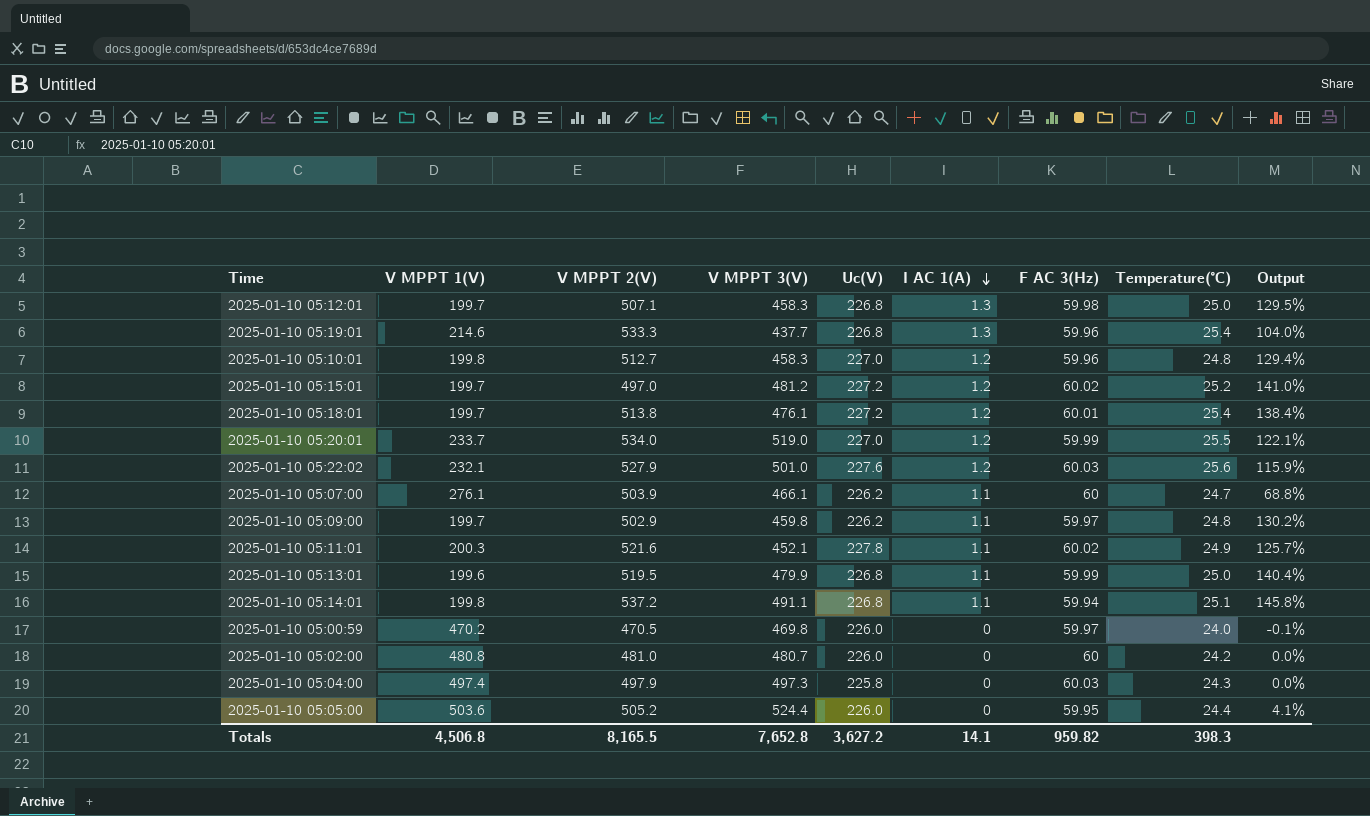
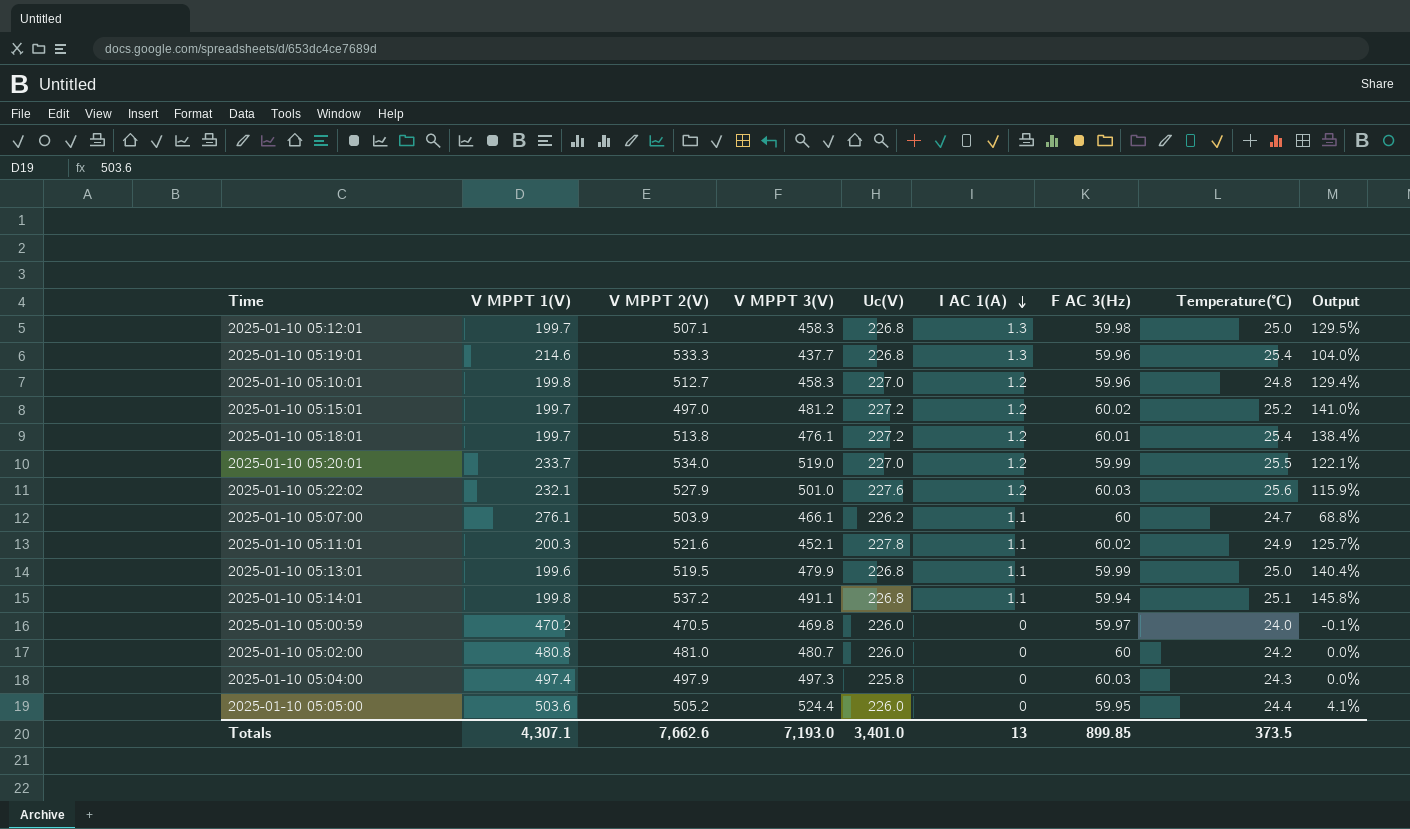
row 2025-01-10 05:09:00: 199.7 | 502.9 | 459.8 | 226.2 | 1.1 | 59.97 | 24.8 | 130.2% -> none
Totals | V MPPT 1(V): 4,506.8 -> 4,307.1
Totals | V MPPT 2(V): 8,165.5 -> 7,662.6
Totals | V MPPT 3(V): 7,652.8 -> 7,193.0
Totals | Uc(V): 3,627.2 -> 3,401.0
Totals | I AC 1(A): 14.1 -> 13
Totals | F AC 3(Hz): 959.82 -> 899.85
Totals | Temperature(℃): 398.3 -> 373.5

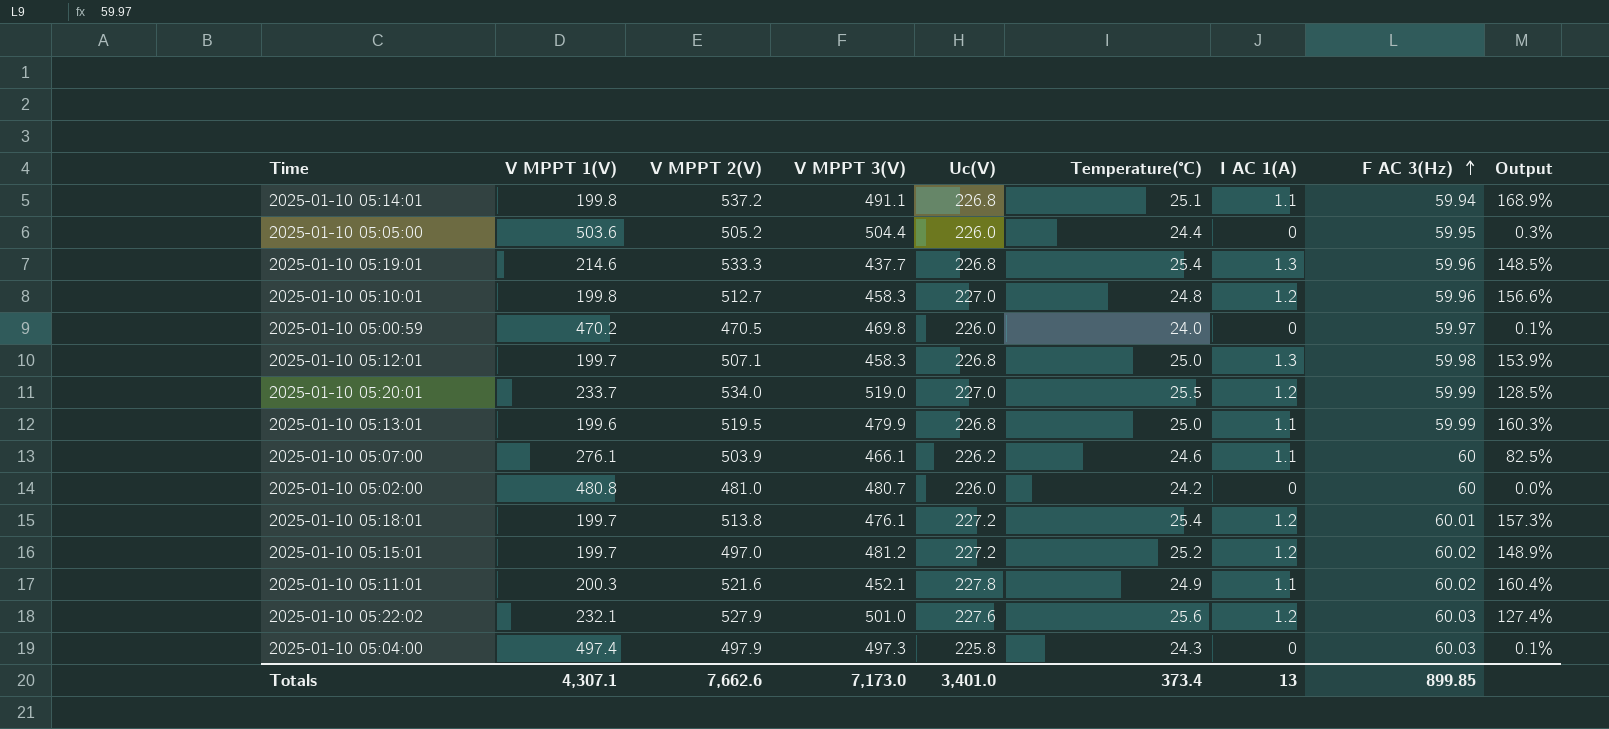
row order: I AC 1(A) descending -> F AC 3(Hz) ascending
column Temperature(℃) | position: 8 -> 6
column Output | formula: ([V MPPT 3(V)] - [V MPPT 1(V)]) / [V MPPT 1(V)] -> ([V MPPT 2(V)] - [V MPPT 1(V)]) / [V MPPT 1(V)]
2025-01-10 05:05:00 | V MPPT 3(V): 524.4 -> 504.4
2025-01-10 05:07:00 | Temperature(℃): 24.7 -> 24.6
Totals | V MPPT 3(V): 7,193.0 -> 7,173.0
Totals | Temperature(℃): 373.5 -> 373.4

